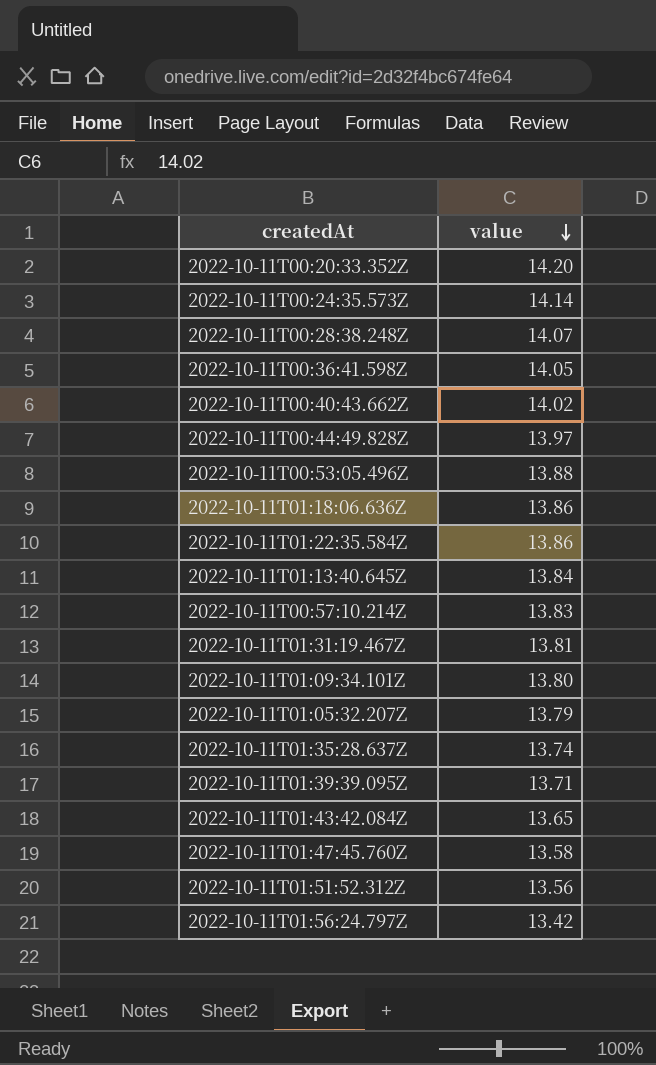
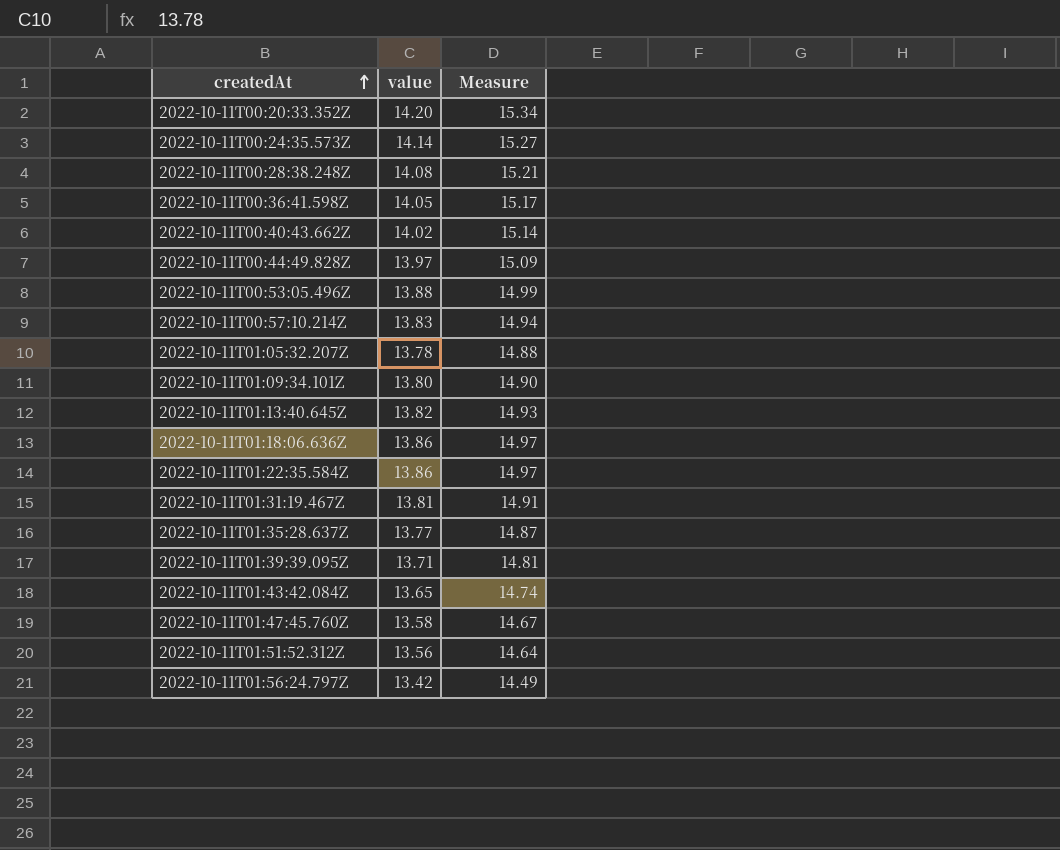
row order: value descending -> createdAt ascending
column Measure | formula: none -> [value] * 1.08
2022-10-11T00:28:38.248Z | value: 14.07 -> 14.08
2022-10-11T01:05:32.207Z | value: 13.79 -> 13.78
2022-10-11T01:13:40.645Z | value: 13.84 -> 13.82
2022-10-11T01:35:28.637Z | value: 13.74 -> 13.77

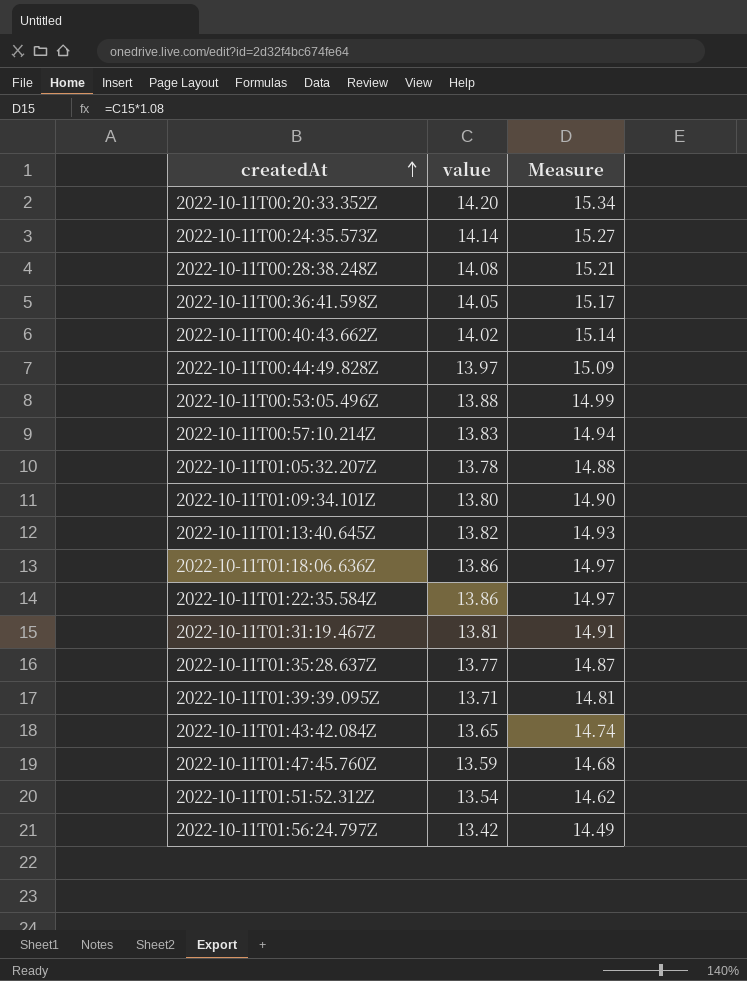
2022-10-11T01:47:45.760Z | value: 13.58 -> 13.59
2022-10-11T01:47:45.760Z | Measure: 14.67 -> 14.68
2022-10-11T01:51:52.312Z | value: 13.56 -> 13.54
2022-10-11T01:51:52.312Z | Measure: 14.64 -> 14.62

